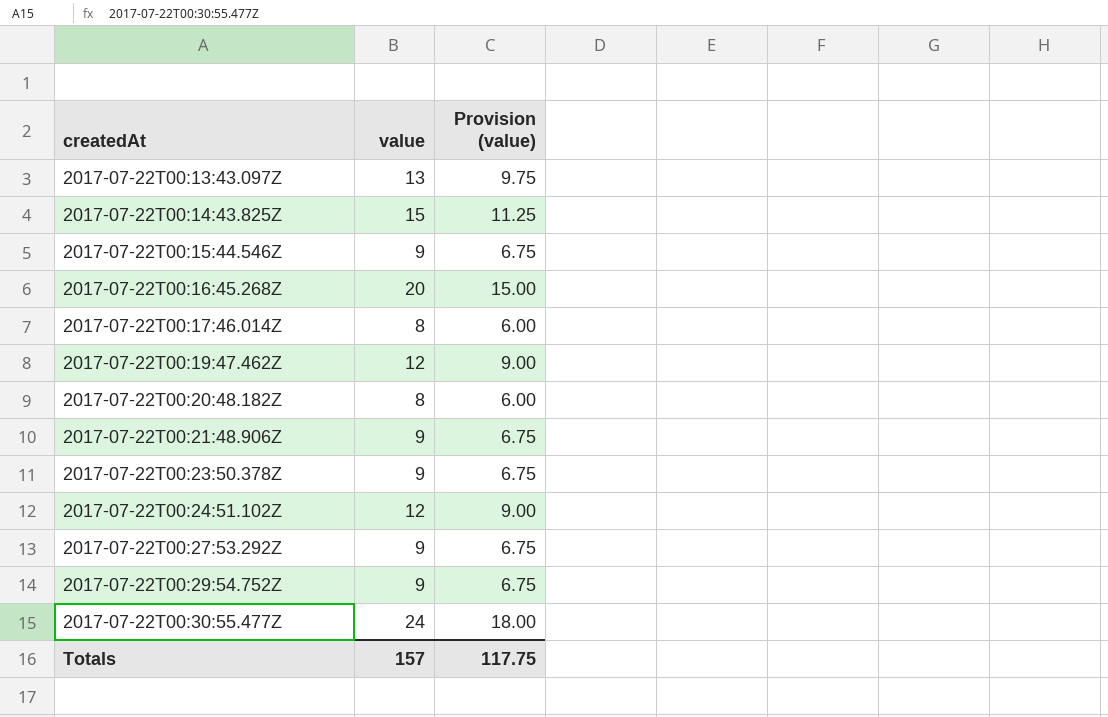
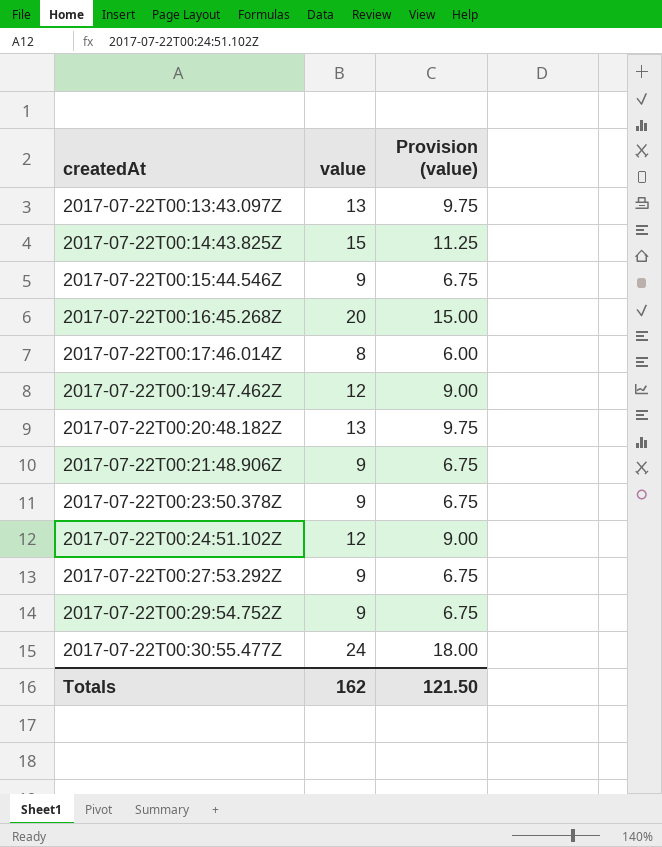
2017-07-22T00:20:48.182Z | value: 8 -> 13
2017-07-22T00:20:48.182Z | Provision (value): 6.00 -> 9.75
Totals | value: 157 -> 162
Totals | Provision (value): 117.75 -> 121.50

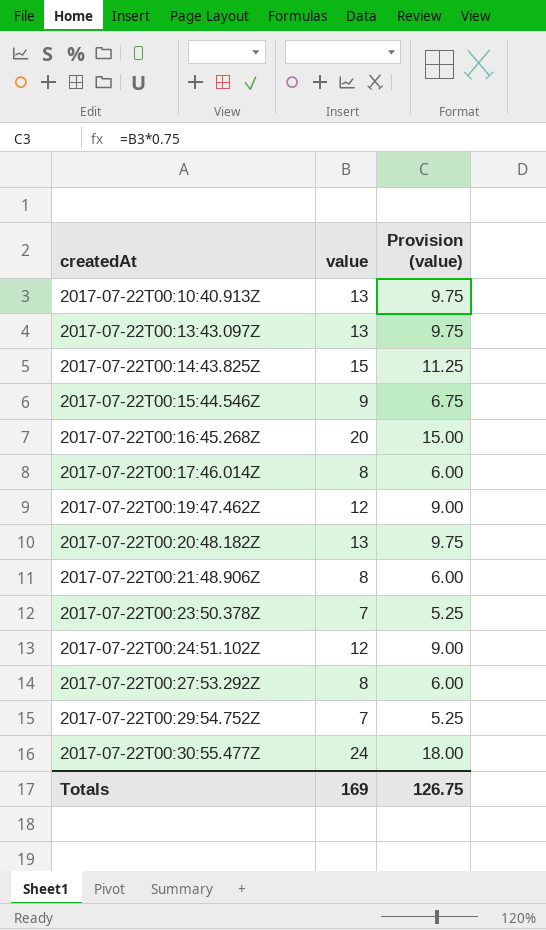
row 2017-07-22T00:10:40.913Z: none -> 13 | 9.75
2017-07-22T00:21:48.906Z | value: 9 -> 8
2017-07-22T00:21:48.906Z | Provision (value): 6.75 -> 6.00
2017-07-22T00:23:50.378Z | value: 9 -> 7
2017-07-22T00:23:50.378Z | Provision (value): 6.75 -> 5.25
2017-07-22T00:27:53.292Z | value: 9 -> 8
2017-07-22T00:27:53.292Z | Provision (value): 6.75 -> 6.00
2017-07-22T00:29:54.752Z | value: 9 -> 7
2017-07-22T00:29:54.752Z | Provision (value): 6.75 -> 5.25
Totals | value: 162 -> 169
Totals | Provision (value): 121.50 -> 126.75

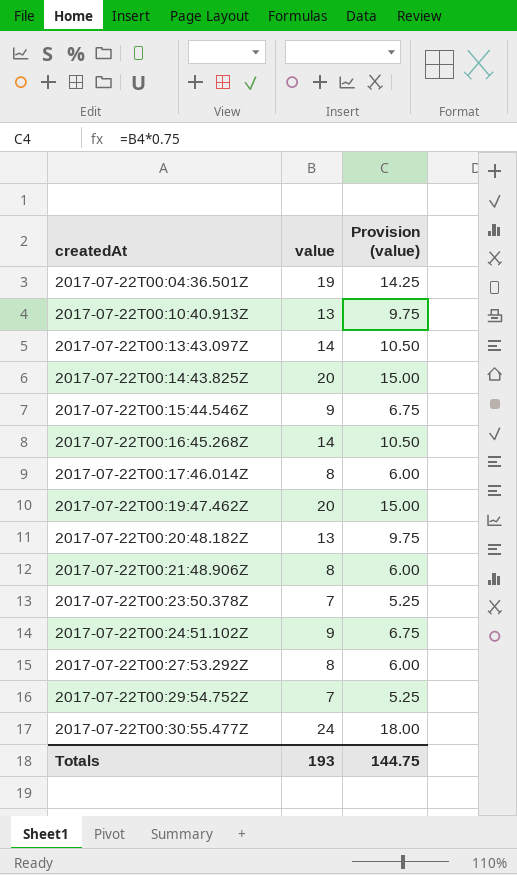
row 2017-07-22T00:04:36.501Z: none -> 19 | 14.25
2017-07-22T00:13:43.097Z | value: 13 -> 14
2017-07-22T00:13:43.097Z | Provision (value): 9.75 -> 10.50
2017-07-22T00:14:43.825Z | value: 15 -> 20
2017-07-22T00:14:43.825Z | Provision (value): 11.25 -> 15.00
2017-07-22T00:16:45.268Z | value: 20 -> 14
2017-07-22T00:16:45.268Z | Provision (value): 15.00 -> 10.50
2017-07-22T00:19:47.462Z | value: 12 -> 20
2017-07-22T00:19:47.462Z | Provision (value): 9.00 -> 15.00
2017-07-22T00:24:51.102Z | value: 12 -> 9
2017-07-22T00:24:51.102Z | Provision (value): 9.00 -> 6.75
Totals | value: 169 -> 193
Totals | Provision (value): 126.75 -> 144.75

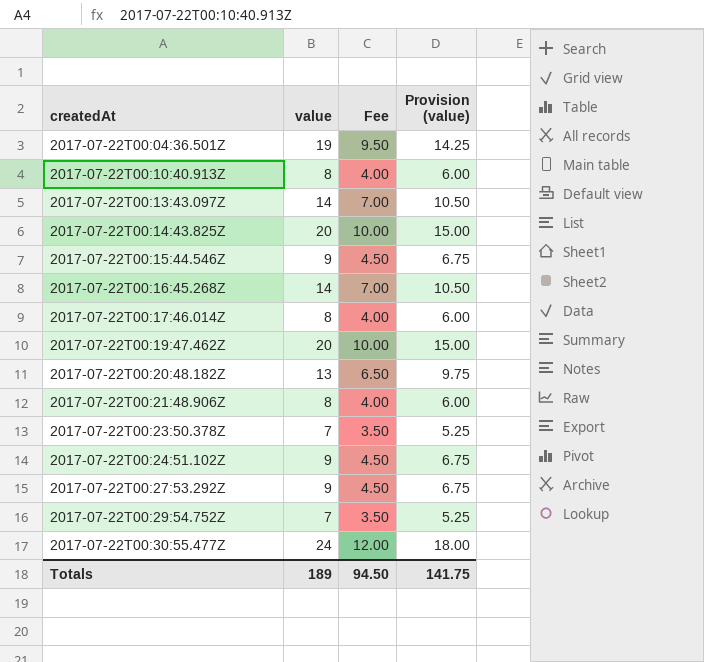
column Fee | formula: none -> [value] * 0.5
2017-07-22T00:10:40.913Z | value: 13 -> 8
2017-07-22T00:10:40.913Z | Provision (value): 9.75 -> 6.00
2017-07-22T00:27:53.292Z | value: 8 -> 9
2017-07-22T00:27:53.292Z | Provision (value): 6.00 -> 6.75
Totals | value: 193 -> 189
Totals | Provision (value): 144.75 -> 141.75

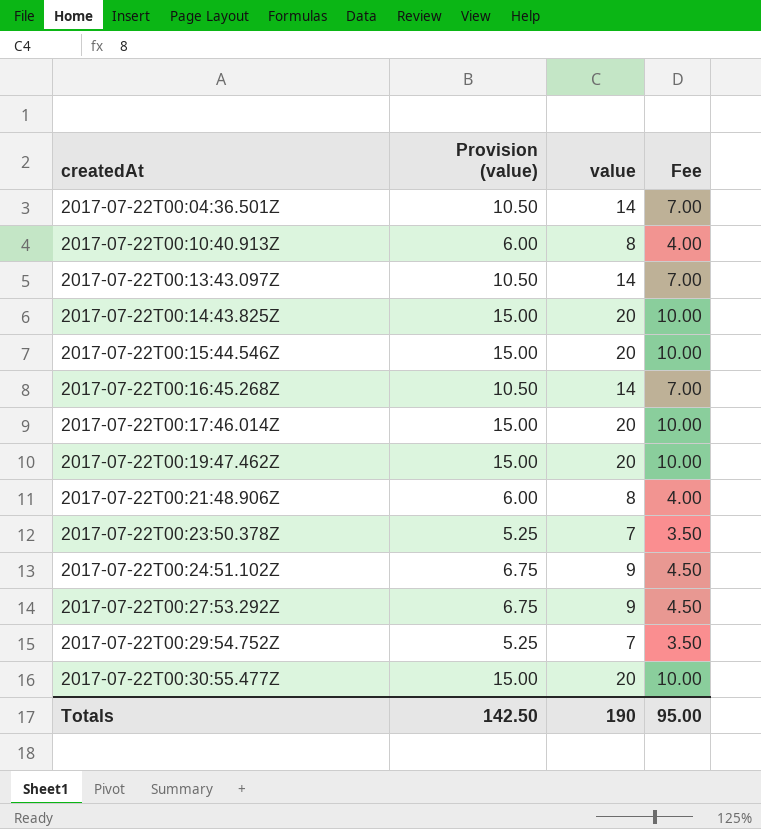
column Provision (value) | position: 4 -> 2
row 2017-07-22T00:20:48.182Z: 13 | 6.50 | 9.75 -> none
2017-07-22T00:04:36.501Z | Provision (value): 14.25 -> 10.50
2017-07-22T00:04:36.501Z | value: 19 -> 14
2017-07-22T00:04:36.501Z | Fee: 9.50 -> 7.00
2017-07-22T00:15:44.546Z | Provision (value): 6.75 -> 15.00
2017-07-22T00:15:44.546Z | value: 9 -> 20
2017-07-22T00:15:44.546Z | Fee: 4.50 -> 10.00
2017-07-22T00:17:46.014Z | Provision (value): 6.00 -> 15.00
2017-07-22T00:17:46.014Z | value: 8 -> 20
2017-07-22T00:17:46.014Z | Fee: 4.00 -> 10.00
2017-07-22T00:30:55.477Z | Provision (value): 18.00 -> 15.00
2017-07-22T00:30:55.477Z | value: 24 -> 20
2017-07-22T00:30:55.477Z | Fee: 12.00 -> 10.00
Totals | Provision (value): 141.75 -> 142.50
Totals | value: 189 -> 190
Totals | Fee: 94.50 -> 95.00

